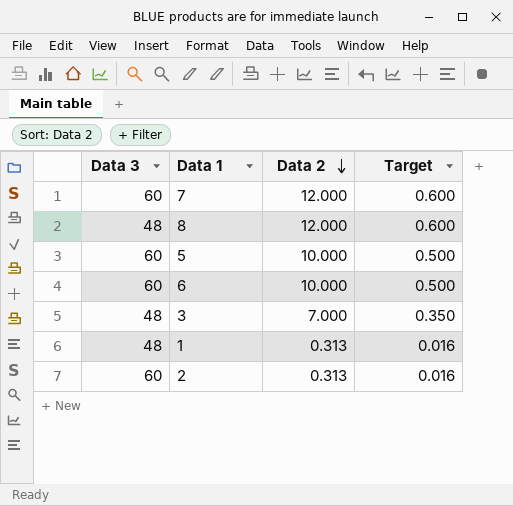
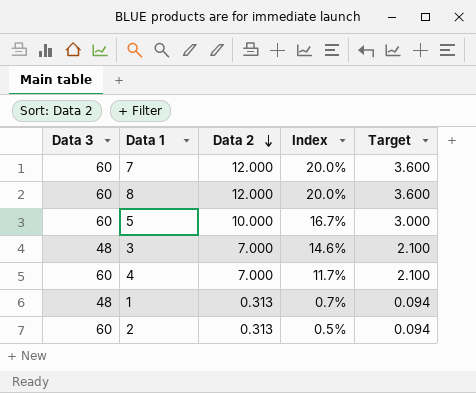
column Index | formula: none -> [Data 2] / [Data 3]
column Target | formula: [Data 2] * 0.05 -> [Data 2] * 0.3
row 6: 60 | 10.000 | 0.500 -> none
8 | Data 3: 48 -> 60
row 4: none -> 60 | 7.000 | 11.7% | 2.100

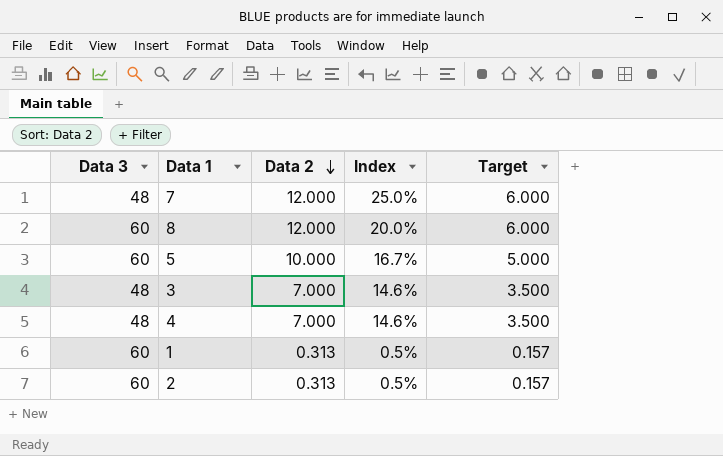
column Target | formula: [Data 2] * 0.3 -> [Data 2] * 0.5
7 | Data 3: 60 -> 48
7 | Index: 20.0% -> 25.0%
4 | Data 3: 60 -> 48
4 | Index: 11.7% -> 14.6%
1 | Data 3: 48 -> 60
1 | Index: 0.7% -> 0.5%

